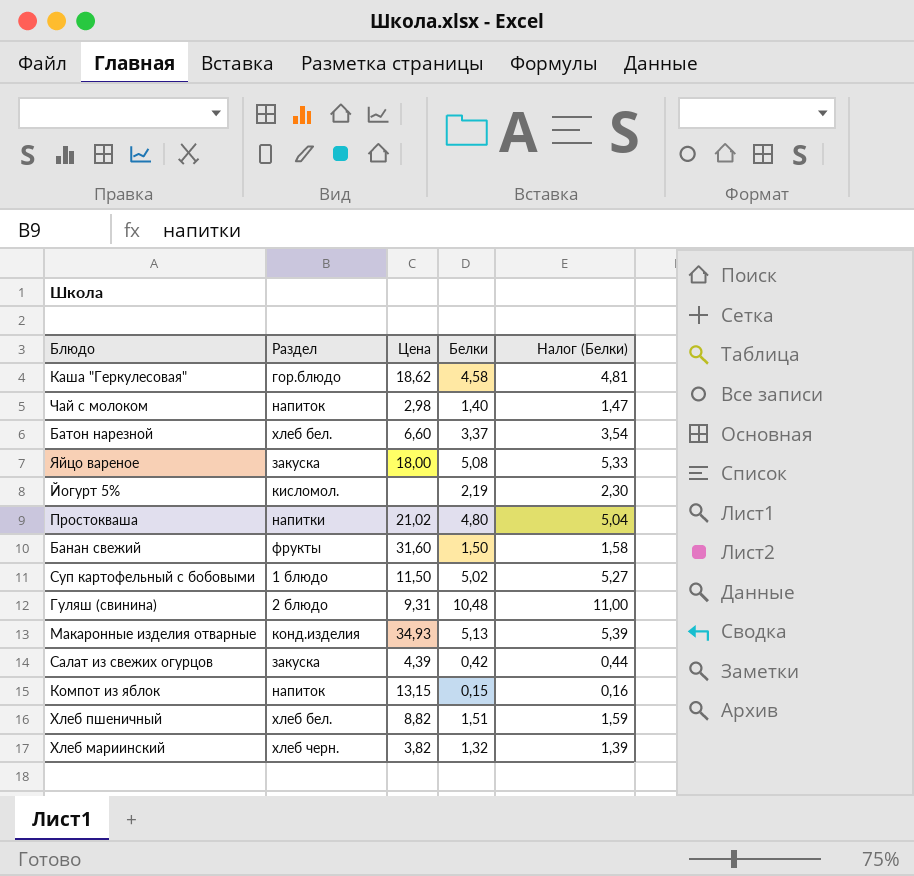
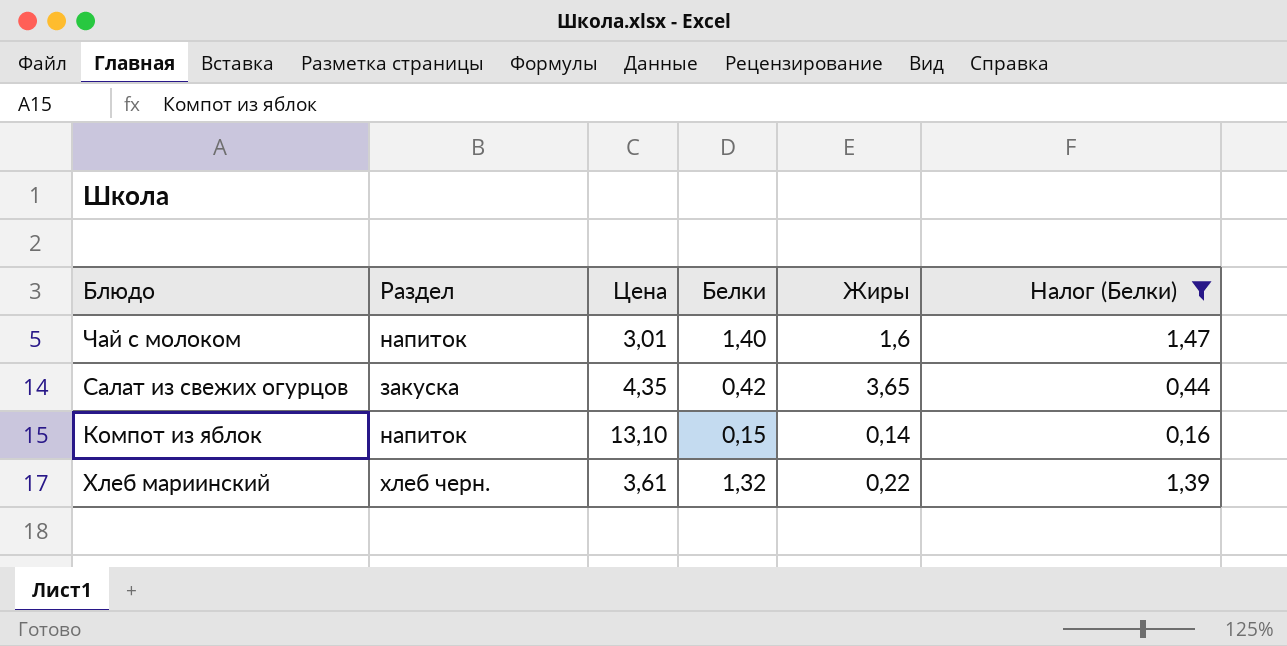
filter: none -> Налог (Белки) <= 1,47
column Жиры | position: none -> 5
Чай с молоком | Цена: 2,98 -> 3,01
Салат из свежих огурцов | Цена: 4,39 -> 4,35
Компот из яблок | Цена: 13,15 -> 13,10
Хлеб мариинский | Цена: 3,82 -> 3,61

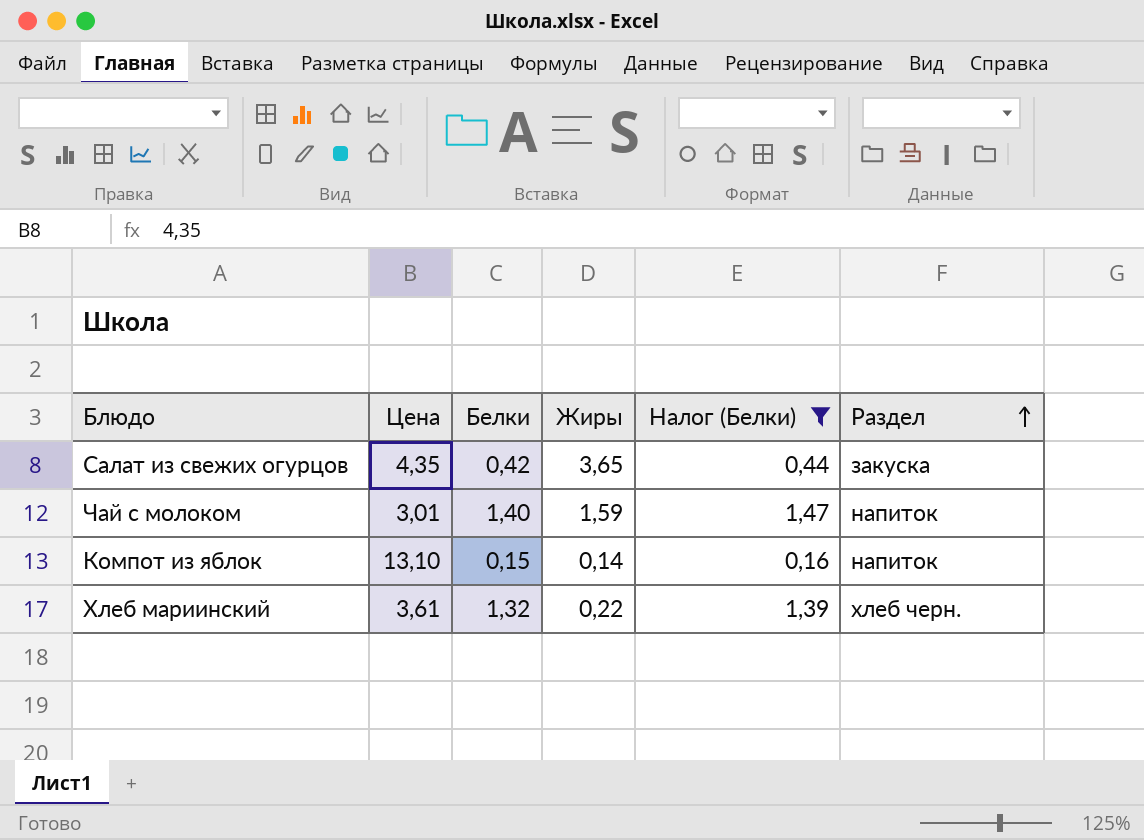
row order: none -> Раздел ascending
column Раздел | position: 2 -> 6
Чай с молоком | Жиры: 1,6 -> 1,59

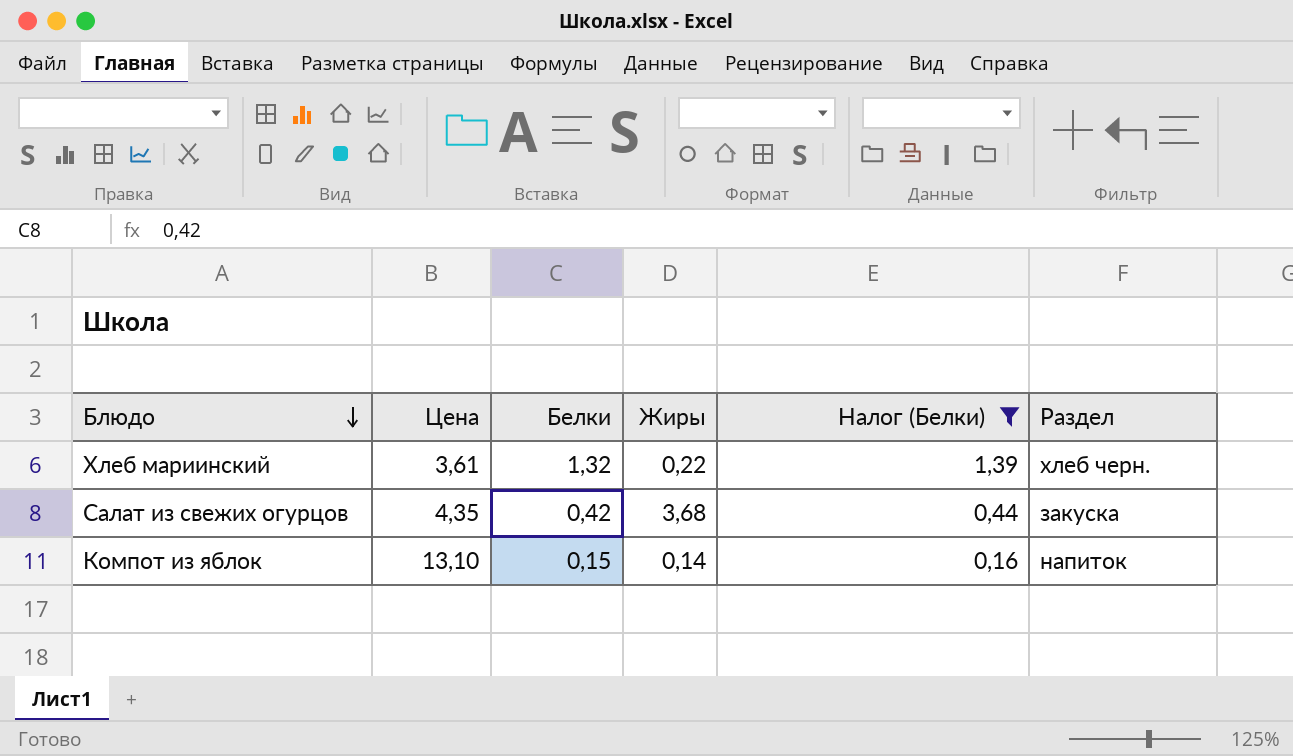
row order: Раздел ascending -> Блюдо descending
row Чай с молоком: 3,01 | 1,40 | 1,59 | 1,47 | напиток -> none
Салат из свежих огурцов | Жиры: 3,65 -> 3,68

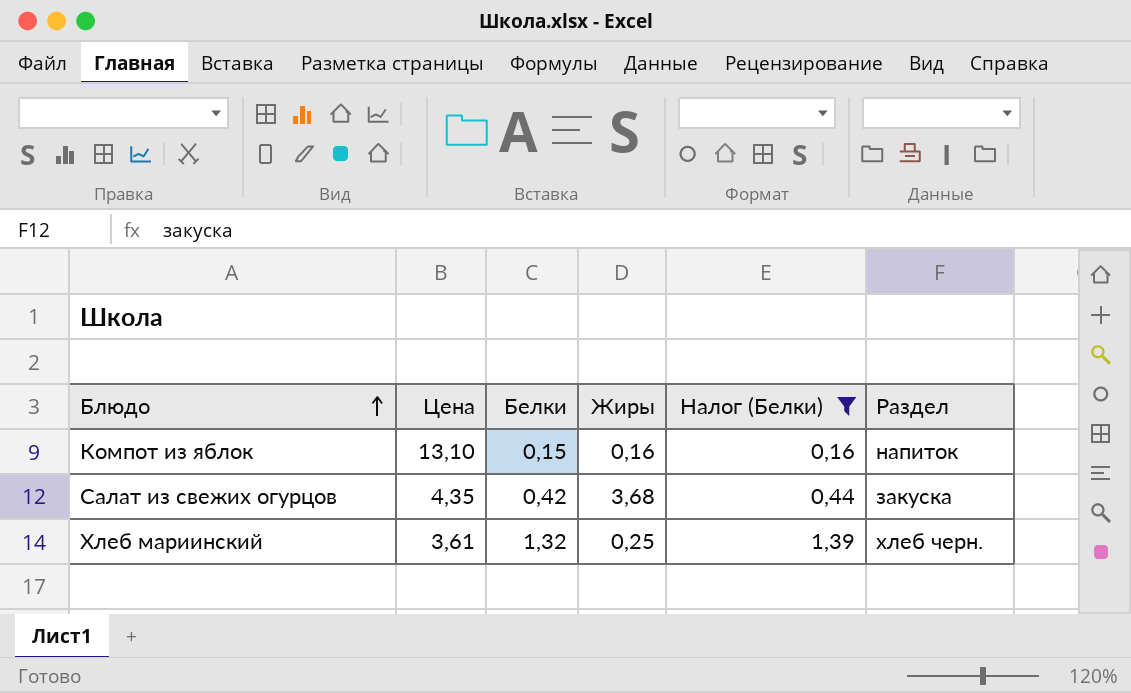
row order: Блюдо descending -> Блюдо ascending
Компот из яблок | Жиры: 0,14 -> 0,16
Хлеб мариинский | Жиры: 0,22 -> 0,25

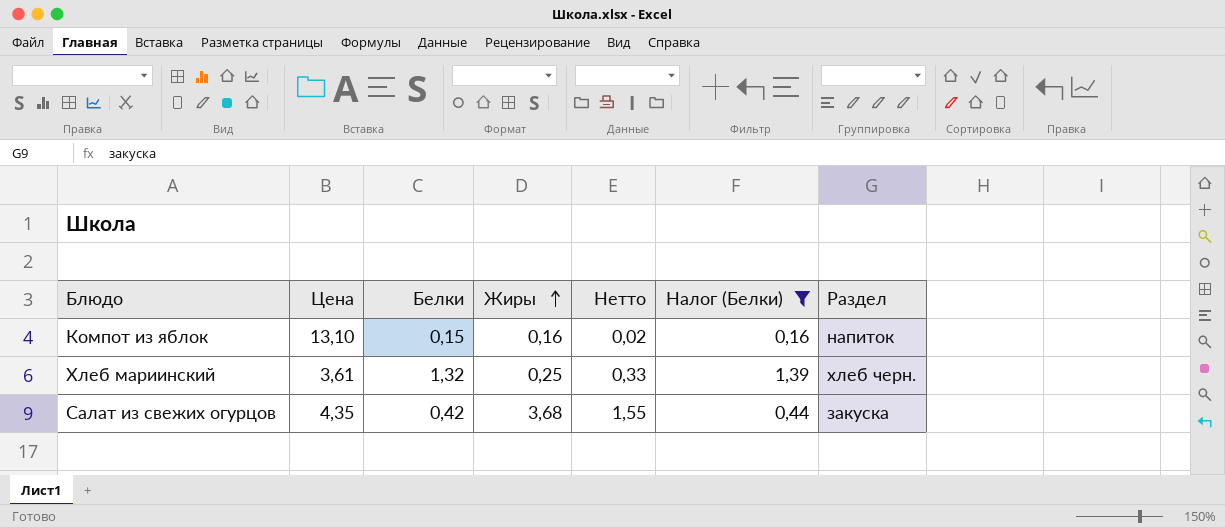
row order: Блюдо ascending -> Жиры ascending
column Нетто | formula: none -> [Белки] * [Жиры]

